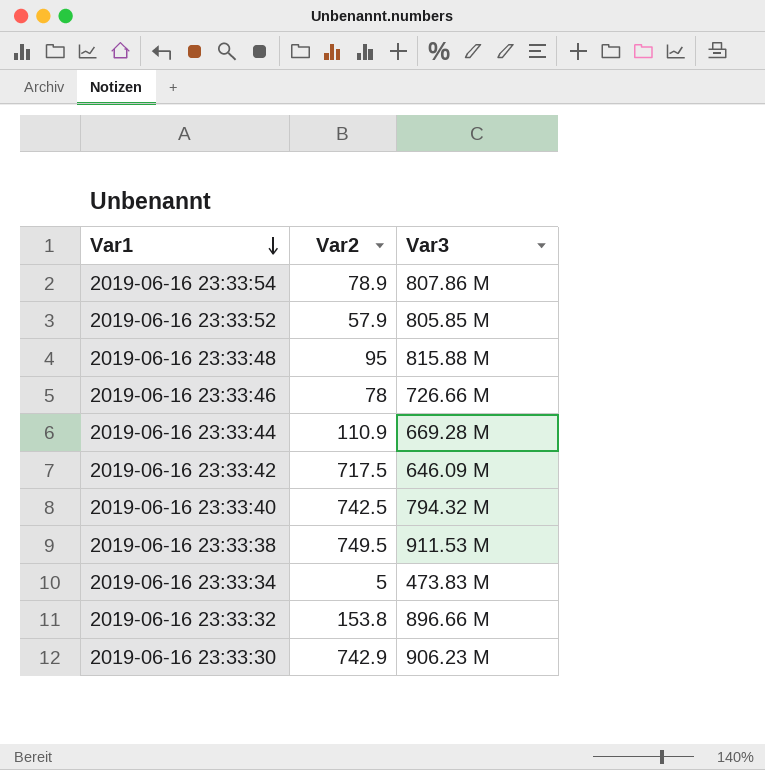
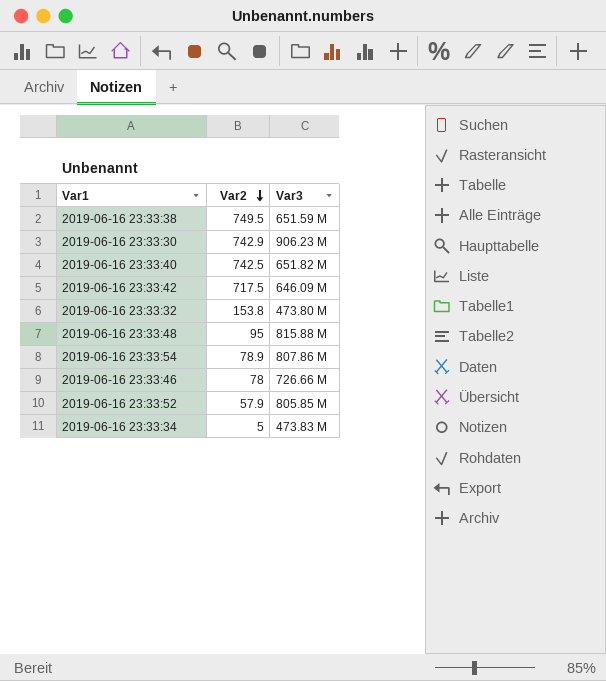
row order: Var1 descending -> Var2 descending
row 2019-06-16 23:33:44: 110.9 | 669.28 M -> none
2019-06-16 23:33:38 | Var3: 911.53 M -> 651.59 M
2019-06-16 23:33:40 | Var3: 794.32 M -> 651.82 M
2019-06-16 23:33:32 | Var3: 896.66 M -> 473.80 M

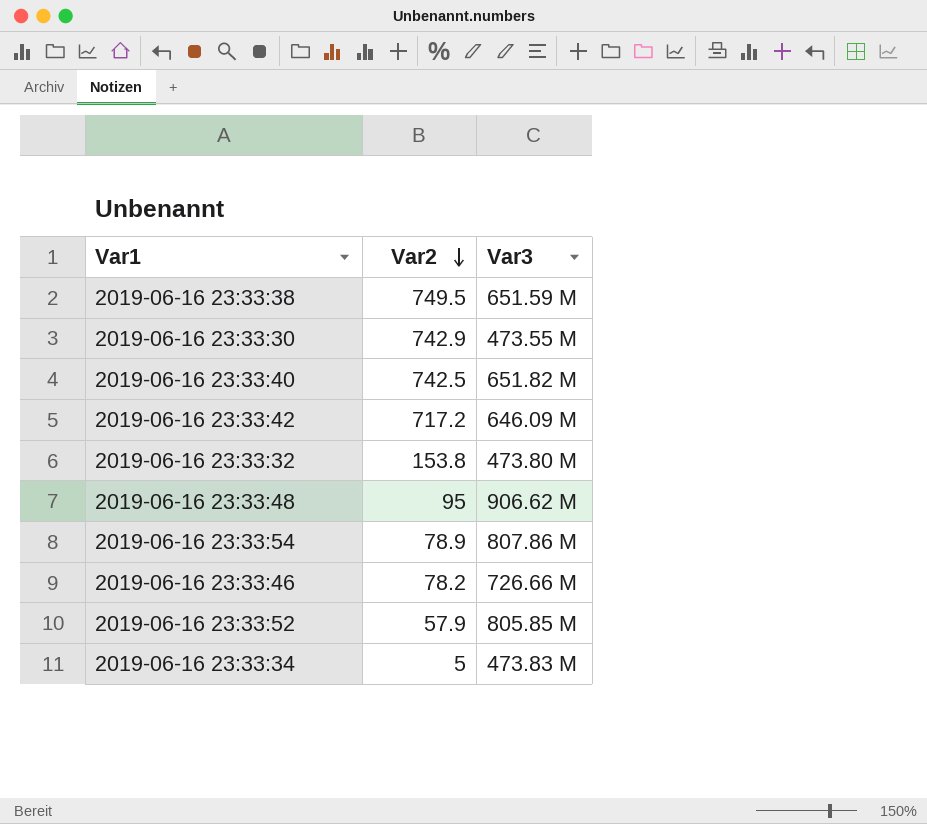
2019-06-16 23:33:30 | Var3: 906.23 M -> 473.55 M
2019-06-16 23:33:42 | Var2: 717.5 -> 717.2
2019-06-16 23:33:48 | Var3: 815.88 M -> 906.62 M
2019-06-16 23:33:46 | Var2: 78 -> 78.2

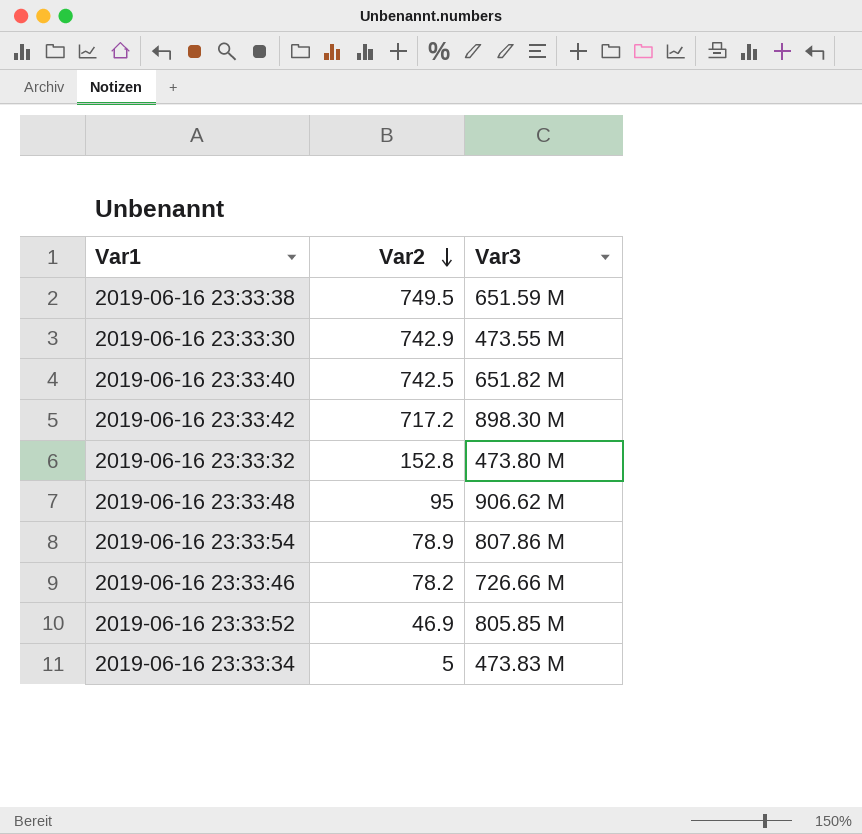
2019-06-16 23:33:42 | Var3: 646.09 M -> 898.30 M
2019-06-16 23:33:32 | Var2: 153.8 -> 152.8
2019-06-16 23:33:52 | Var2: 57.9 -> 46.9

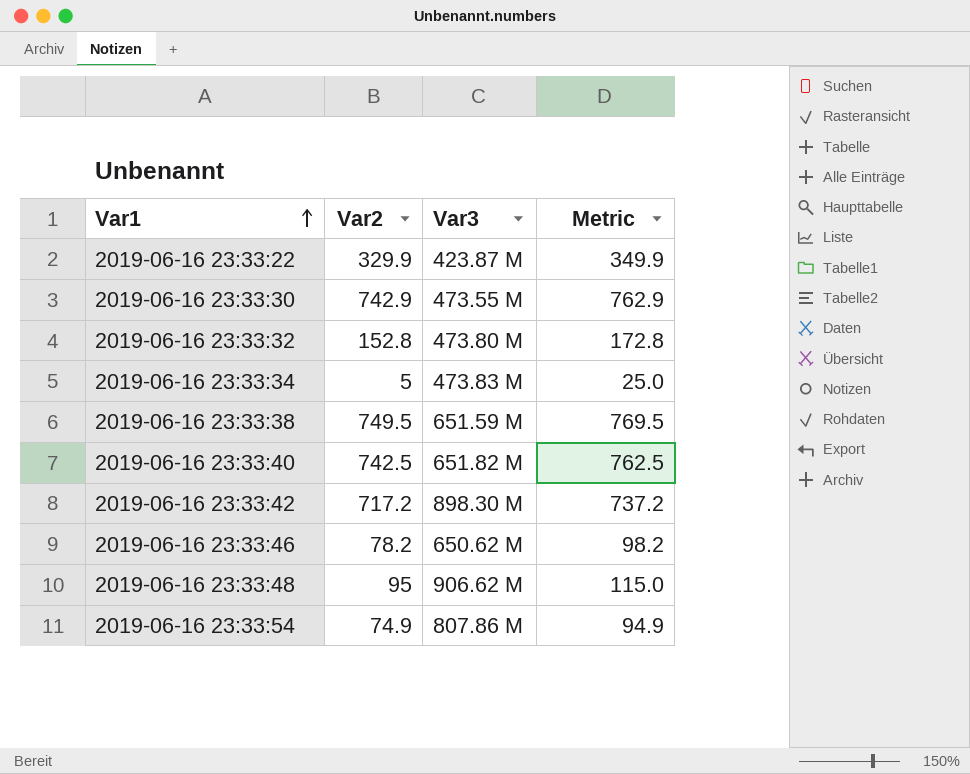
row order: Var2 descending -> Var1 ascending
column Metric | formula: none -> [Var2] + 20
row 2019-06-16 23:33:52: 46.9 | 805.85 M -> none
row 2019-06-16 23:33:22: none -> 329.9 | 423.87 M | 349.9
2019-06-16 23:33:46 | Var3: 726.66 M -> 650.62 M
2019-06-16 23:33:54 | Var2: 78.9 -> 74.9

